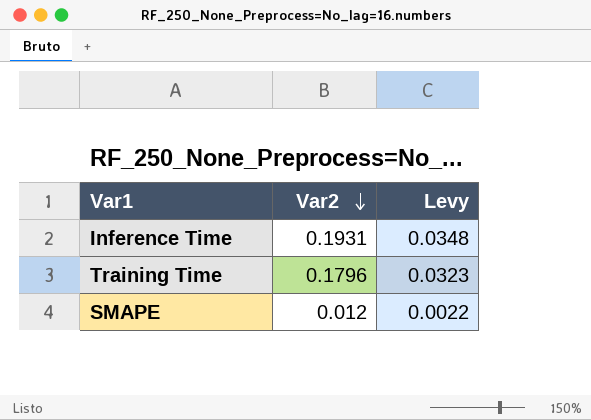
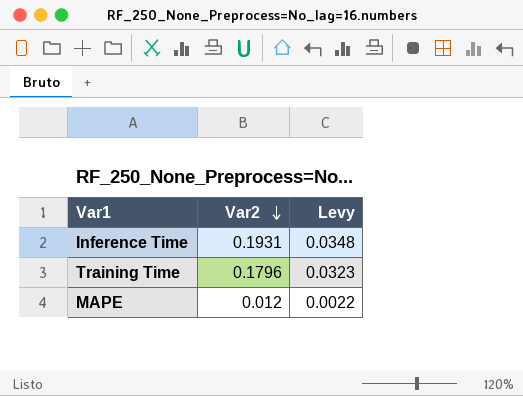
row SMAPE: 0.012 | 0.0022 -> none
row MAPE: none -> 0.012 | 0.0022

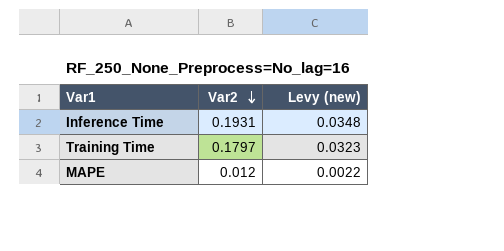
column name: Levy -> Levy (new)
Training Time | Var2: 0.1796 -> 0.1797

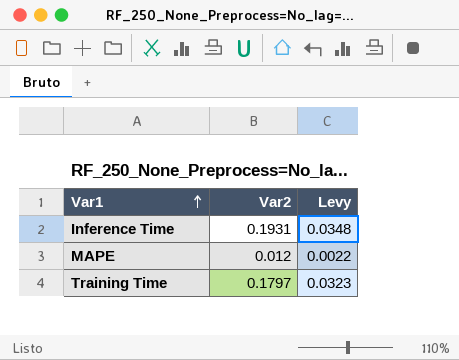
row order: Var2 descending -> Var1 ascending
column name: Levy (new) -> Levy

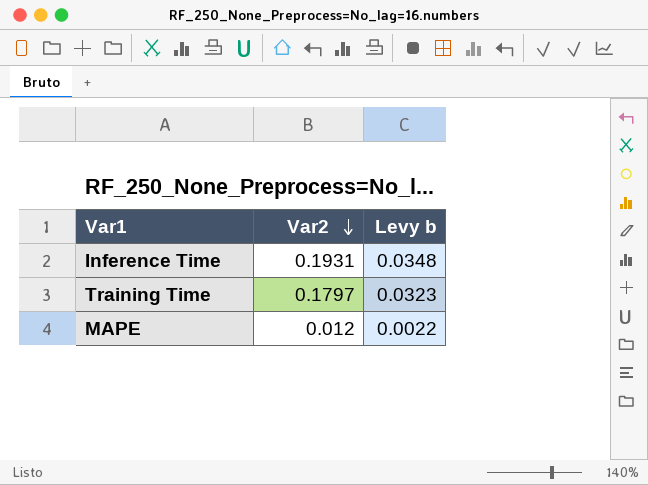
row order: Var1 ascending -> Var2 descending
column name: Levy -> Levy b

